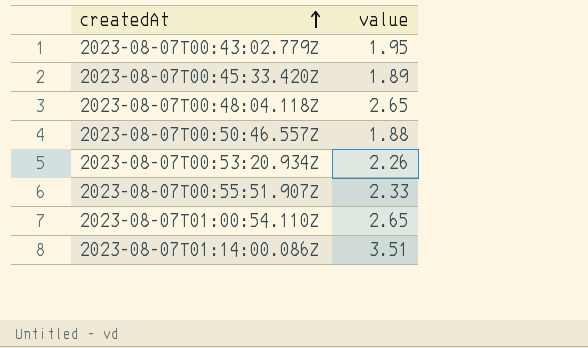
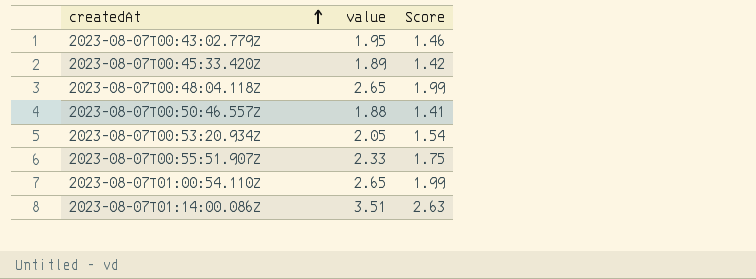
column Score | formula: none -> [value] * 0.75
2023-08-07T00:53:20.934Z | value: 2.26 -> 2.05

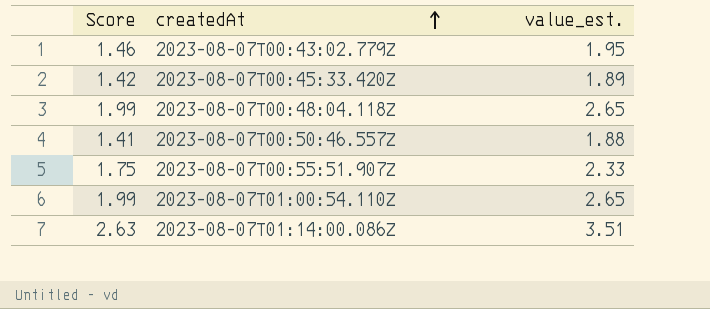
column Score | position: 3 -> 1
column name: value -> value_est.
row 2023-08-07T00:53:20.934Z: 2.05 | 1.54 -> none

